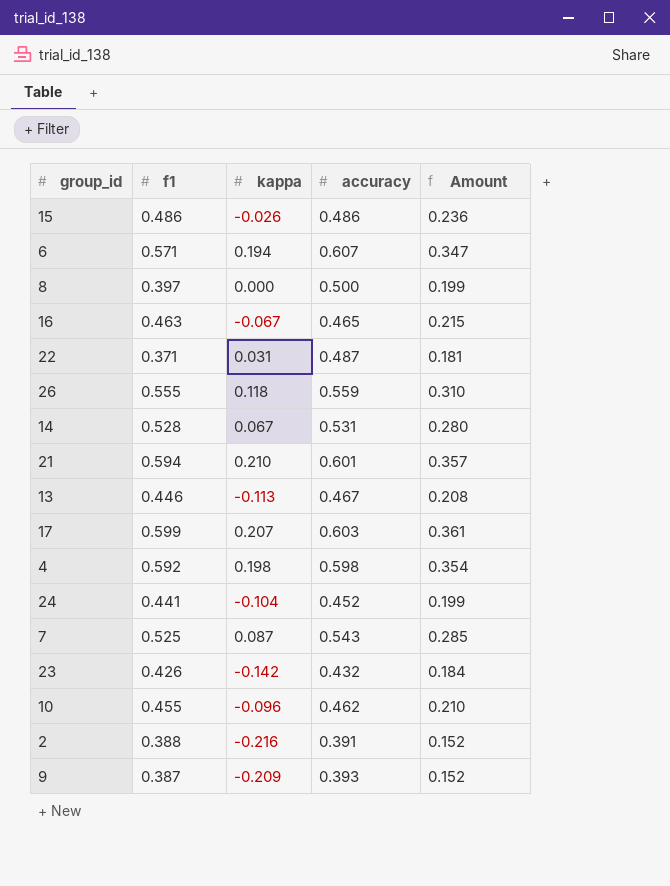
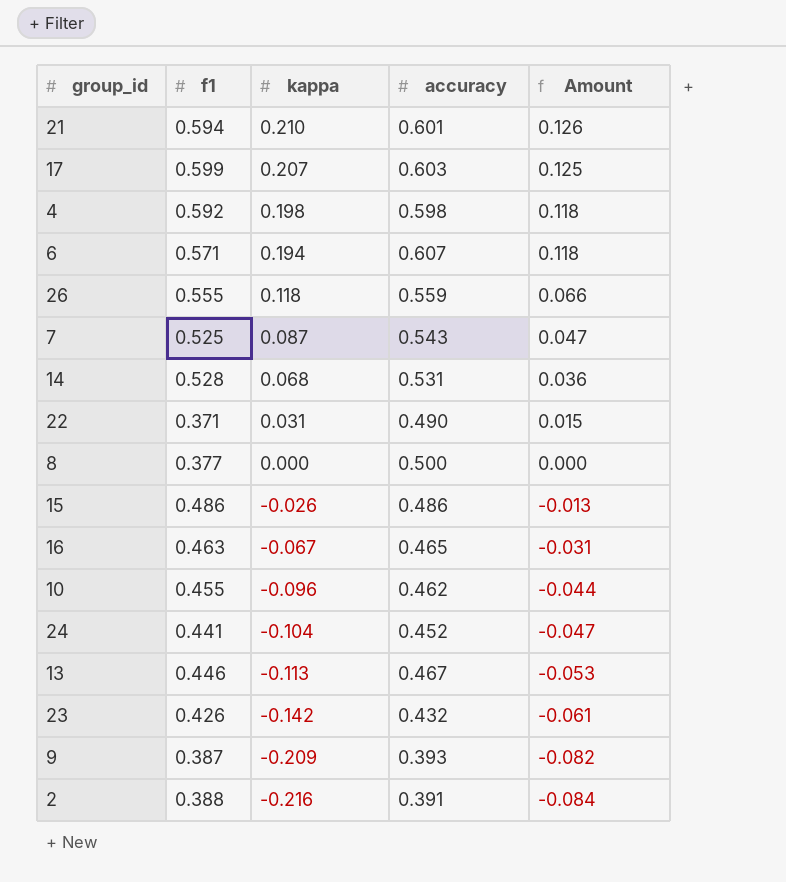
row order: none -> kappa descending
column Amount | formula: [f1] * [accuracy] -> [kappa] * [accuracy]
14 | kappa: 0.067 -> 0.068
22 | accuracy: 0.487 -> 0.490
8 | f1: 0.397 -> 0.377

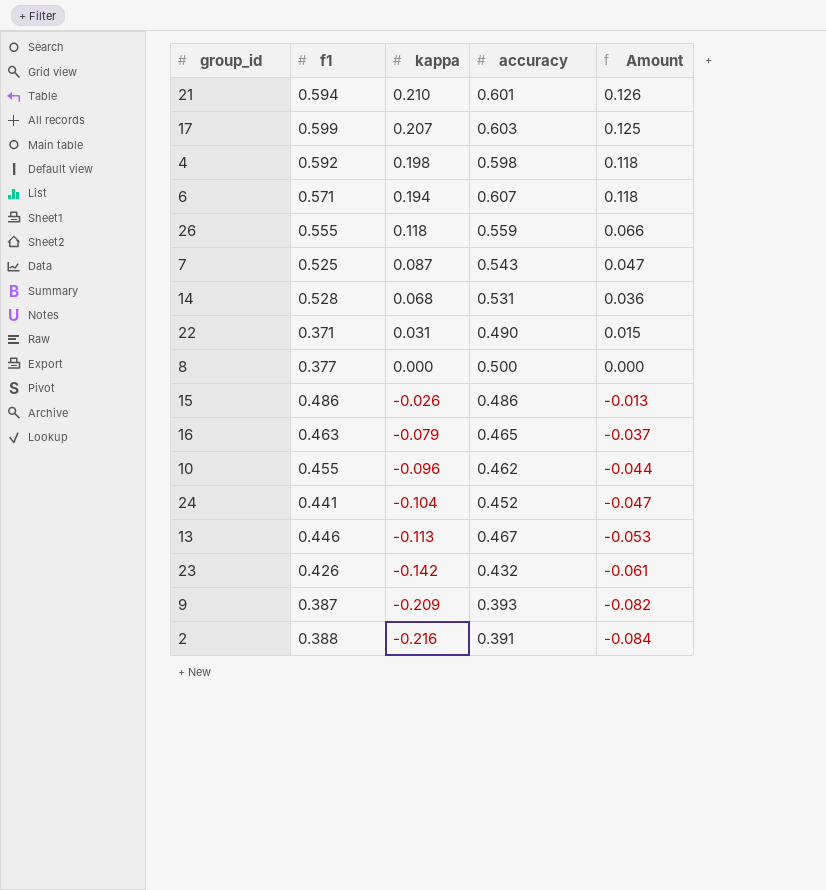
16 | kappa: -0.067 -> -0.079
16 | Amount: -0.031 -> -0.037

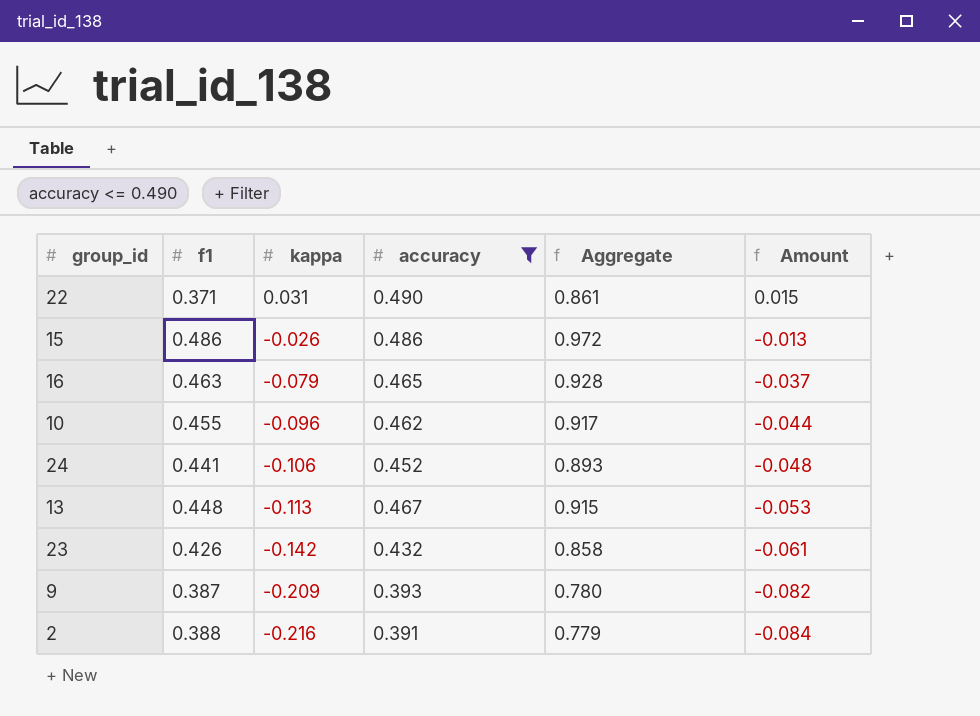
filter: none -> accuracy <= 0.490
column Aggregate | formula: none -> [f1] + [accuracy]
24 | kappa: -0.104 -> -0.106
24 | Amount: -0.047 -> -0.048
13 | f1: 0.446 -> 0.448

